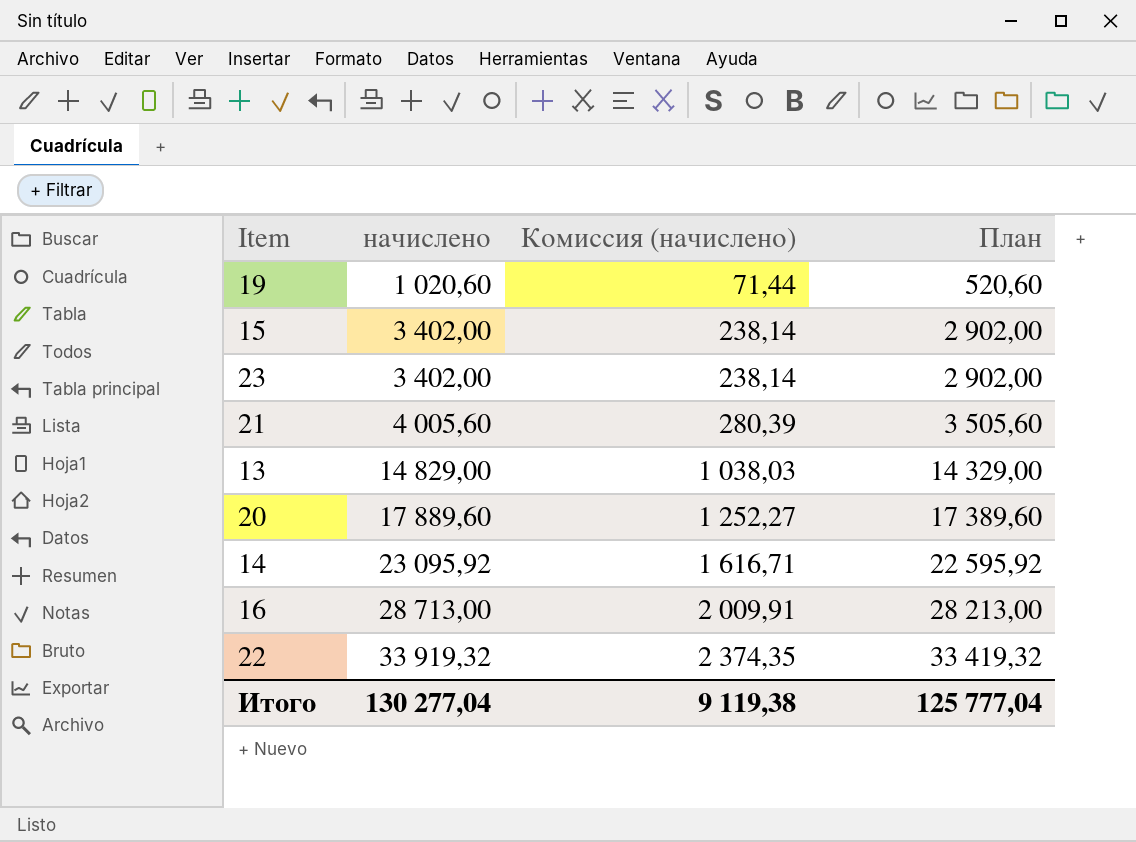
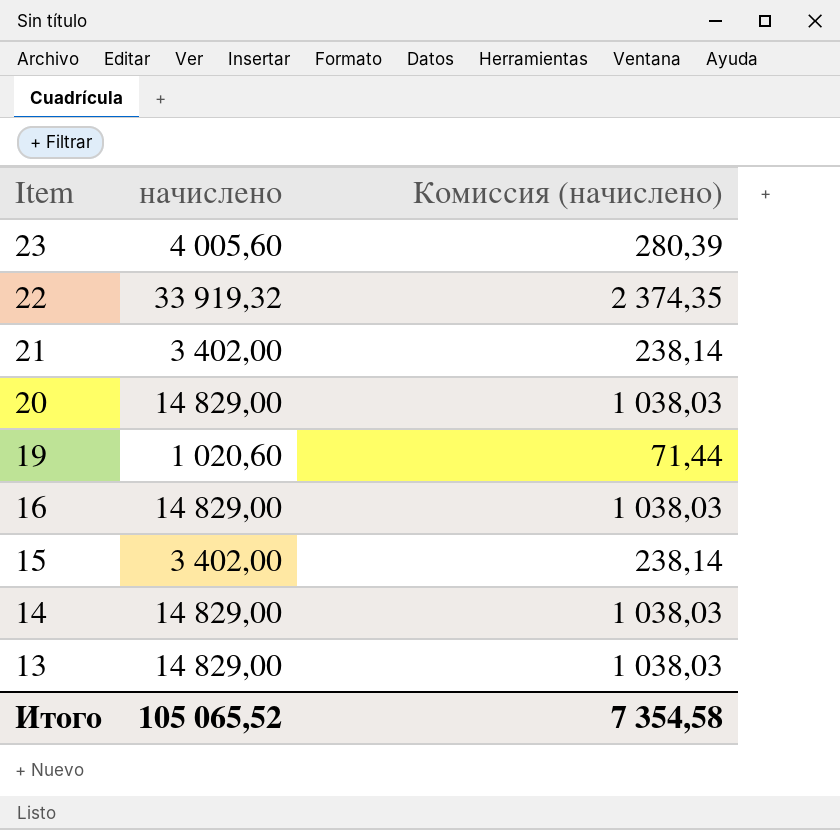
row order: начислено ascending -> Item descending
column План | formula: [начислено] - 500 -> none
23 | начислено: 3 402,00 -> 4 005,60
23 | Комиссия (начислено): 238,14 -> 280,39
21 | начислено: 4 005,60 -> 3 402,00
21 | Комиссия (начислено): 280,39 -> 238,14
20 | начислено: 17 889,60 -> 14 829,00
20 | Комиссия (начислено): 1 252,27 -> 1 038,03
16 | начислено: 28 713,00 -> 14 829,00
16 | Комиссия (начислено): 2 009,91 -> 1 038,03
14 | начислено: 23 095,92 -> 14 829,00
14 | Комиссия (начислено): 1 616,71 -> 1 038,03
Итого | начислено: 130 277,04 -> 105 065,52
Итого | Комиссия (начислено): 9 119,38 -> 7 354,58

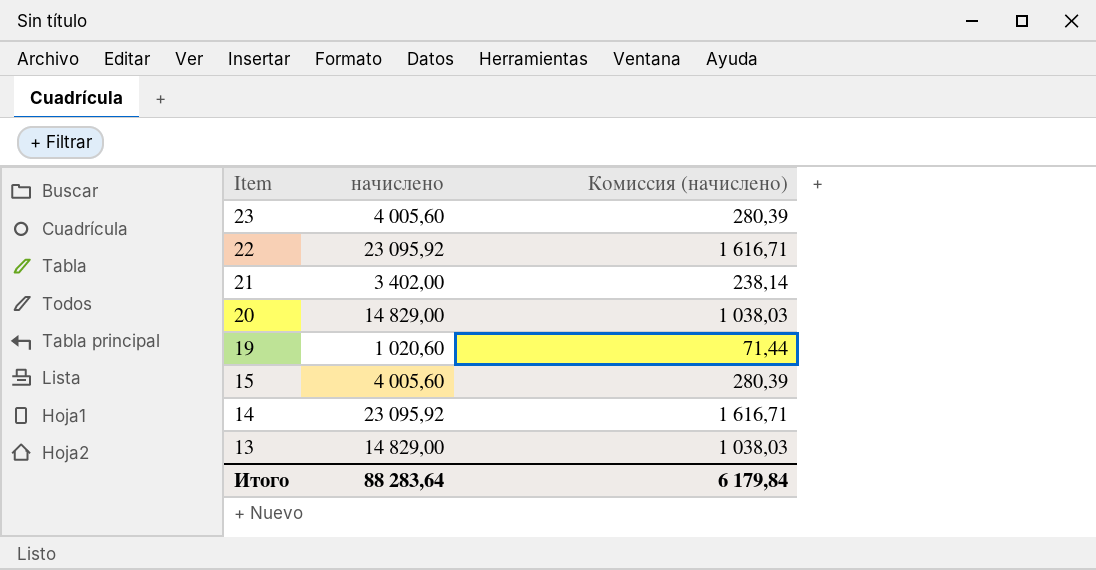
row 16: 14 829,00 | 1 038,03 -> none
22 | начислено: 33 919,32 -> 23 095,92
22 | Комиссия (начислено): 2 374,35 -> 1 616,71
15 | начислено: 3 402,00 -> 4 005,60
15 | Комиссия (начислено): 238,14 -> 280,39
14 | начислено: 14 829,00 -> 23 095,92
14 | Комиссия (начислено): 1 038,03 -> 1 616,71
Итого | начислено: 105 065,52 -> 88 283,64
Итого | Комиссия (начислено): 7 354,58 -> 6 179,84

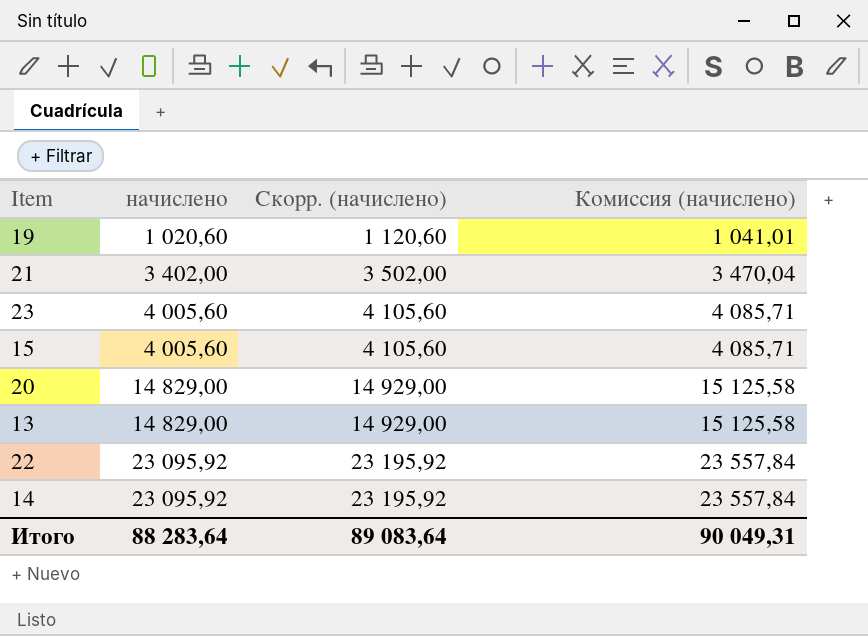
row order: Item descending -> начислено ascending
column Скорр. (начислено) | formula: none -> [начислено] + 100
column Комиссия (начислено) | formula: [начислено] * 0,07 -> [начислено] * 1,02
Итого | Комиссия (начислено): 6 179,84 -> 90 049,31

